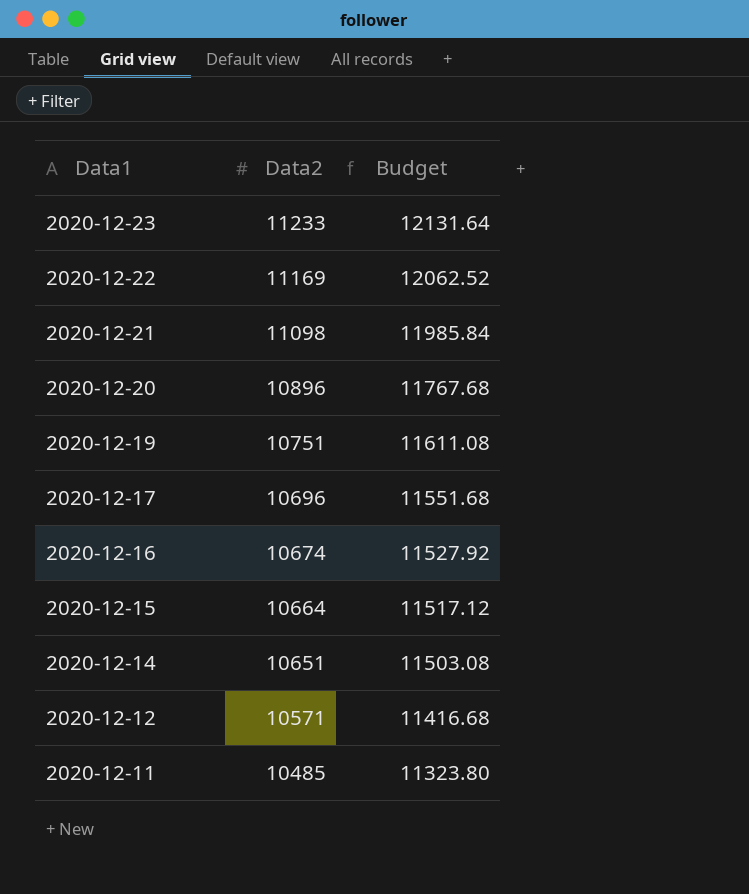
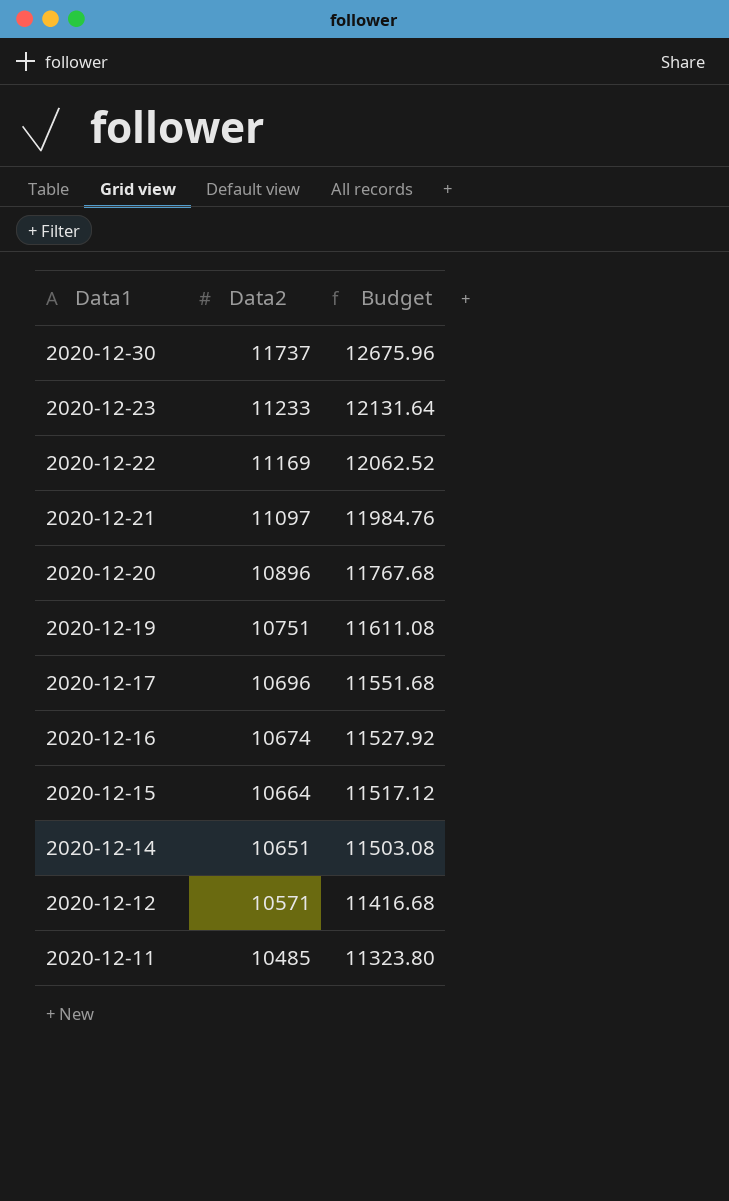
row 2020-12-30: none -> 11737 | 12675.96
2020-12-21 | Data2: 11098 -> 11097
2020-12-21 | Budget: 11985.84 -> 11984.76

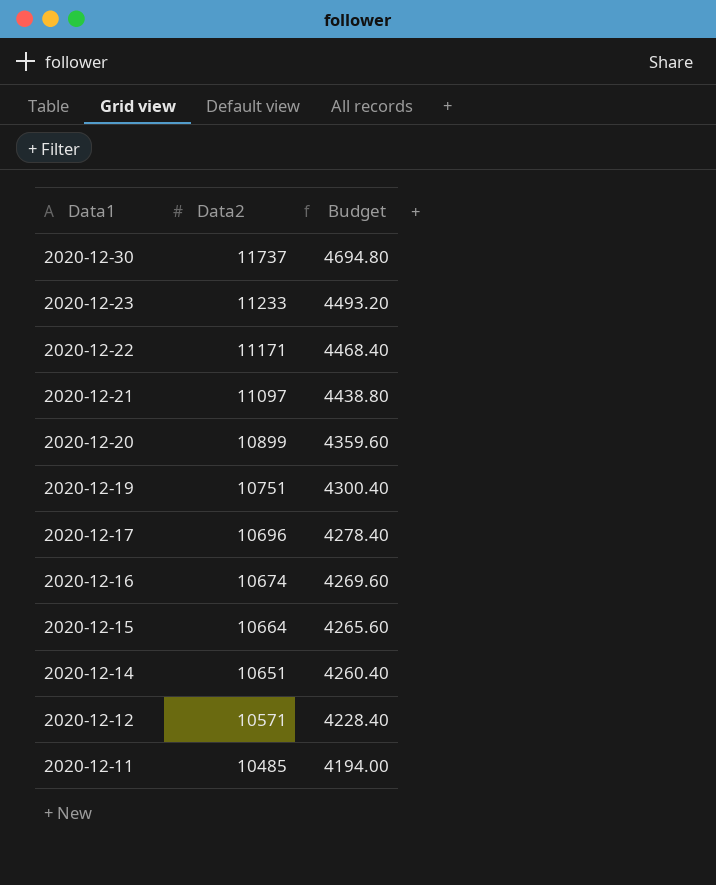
column Budget | formula: [Data2] * 1.08 -> [Data2] * 0.4
2020-12-22 | Data2: 11169 -> 11171
2020-12-20 | Data2: 10896 -> 10899

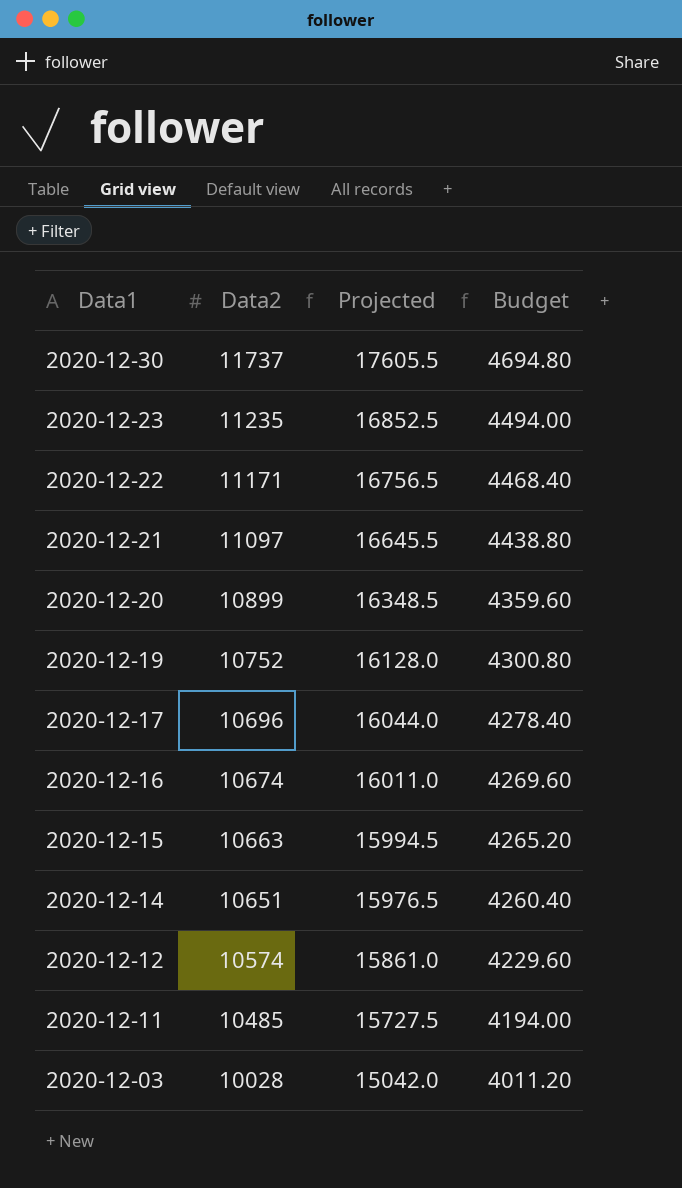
column Projected | formula: none -> [Data2] * 1.5
2020-12-23 | Data2: 11233 -> 11235
2020-12-23 | Budget: 4493.20 -> 4494.00
2020-12-19 | Data2: 10751 -> 10752
2020-12-19 | Budget: 4300.40 -> 4300.80
2020-12-15 | Data2: 10664 -> 10663
2020-12-15 | Budget: 4265.60 -> 4265.20
2020-12-12 | Data2: 10571 -> 10574
2020-12-12 | Budget: 4228.40 -> 4229.60
row 2020-12-03: none -> 10028 | 15042.0 | 4011.20

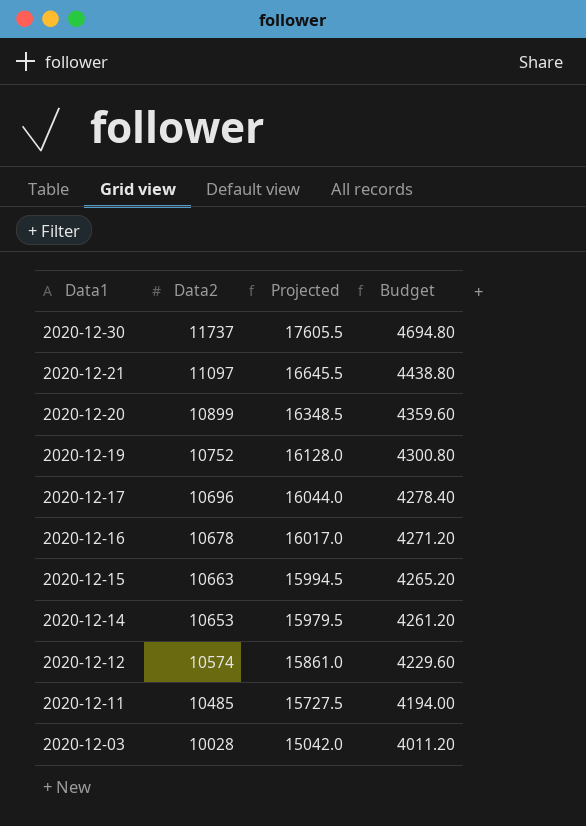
row 2020-12-23: 11235 | 16852.5 | 4494.00 -> none
row 2020-12-22: 11171 | 16756.5 | 4468.40 -> none
2020-12-16 | Data2: 10674 -> 10678
2020-12-16 | Projected: 16011.0 -> 16017.0
2020-12-16 | Budget: 4269.60 -> 4271.20
2020-12-14 | Data2: 10651 -> 10653
2020-12-14 | Projected: 15976.5 -> 15979.5
2020-12-14 | Budget: 4260.40 -> 4261.20

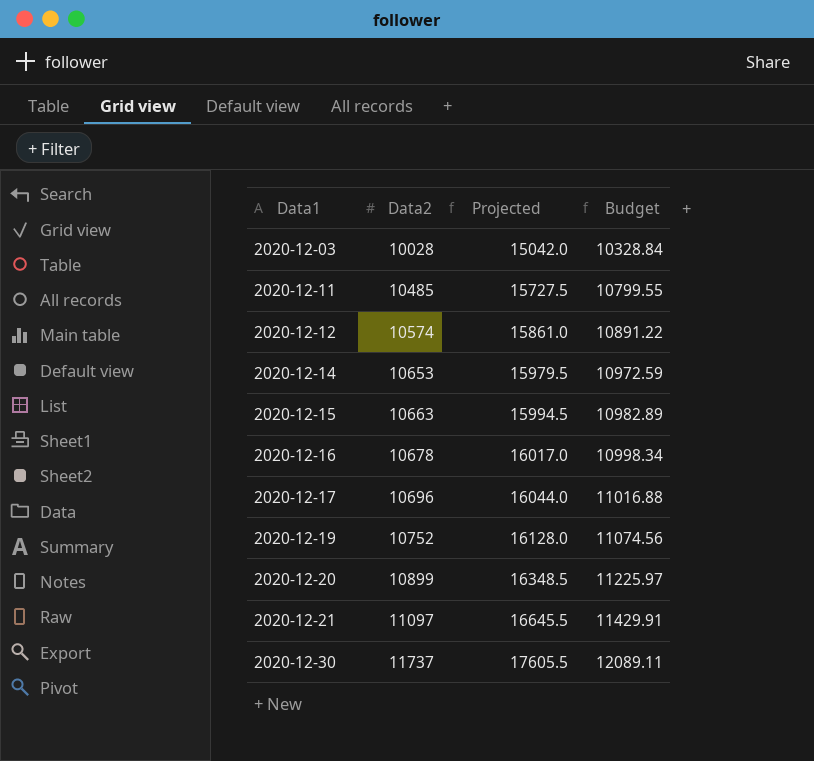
row order: Data1 descending -> Data1 ascending
column Budget | formula: [Data2] * 0.4 -> [Data2] * 1.03

